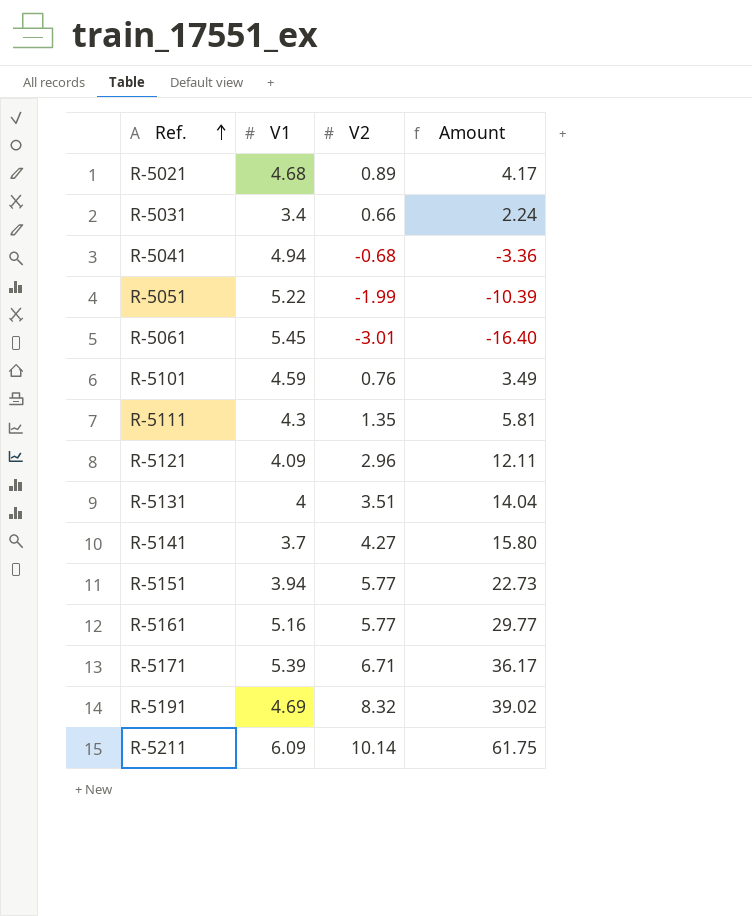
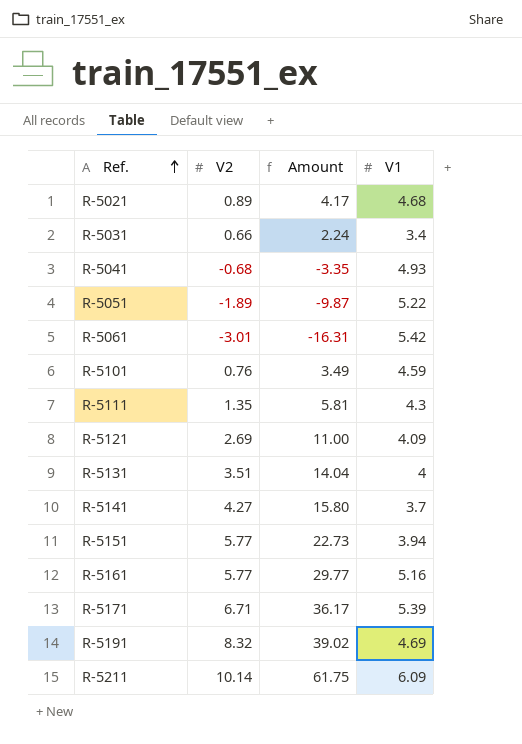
column V1 | position: 2 -> 4
R-5041 | Amount: -3.36 -> -3.35
R-5041 | V1: 4.94 -> 4.93
R-5051 | V2: -1.99 -> -1.89
R-5051 | Amount: -10.39 -> -9.87
R-5061 | Amount: -16.40 -> -16.31
R-5061 | V1: 5.45 -> 5.42
R-5121 | V2: 2.96 -> 2.69
R-5121 | Amount: 12.11 -> 11.00

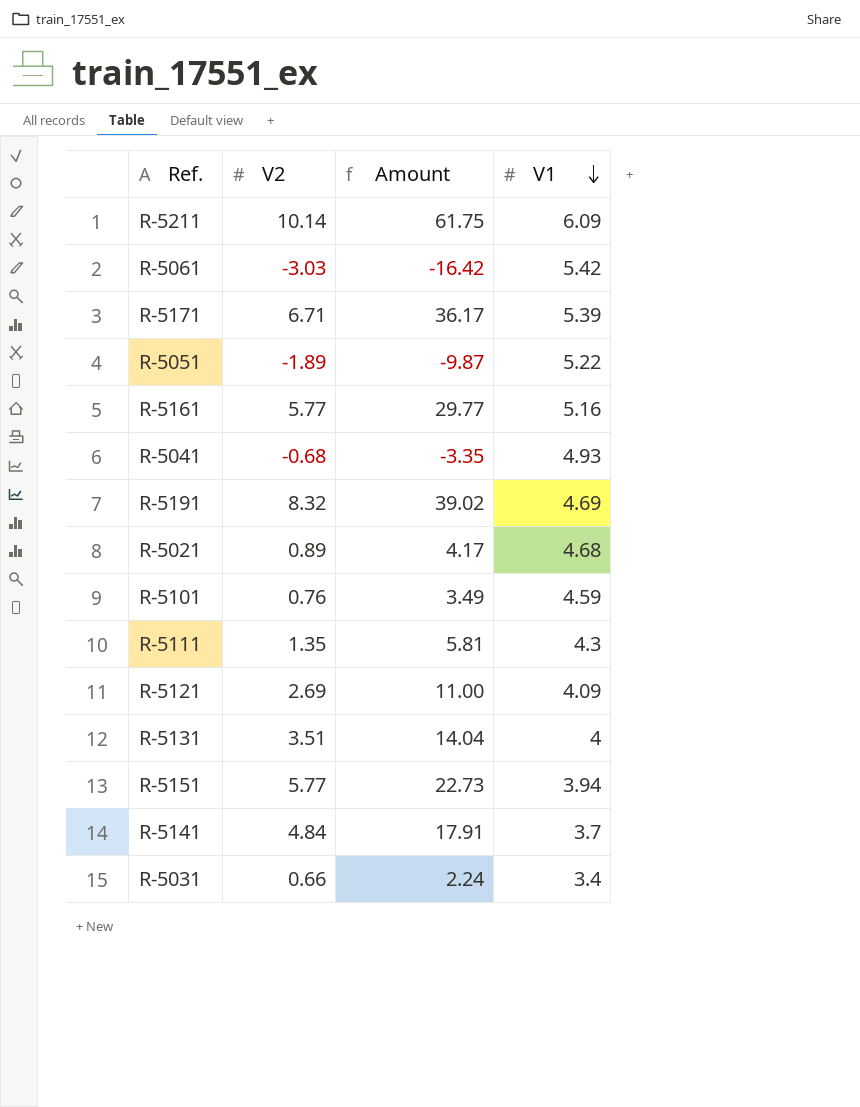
row order: Ref. ascending -> V1 descending
R-5061 | V2: -3.01 -> -3.03
R-5061 | Amount: -16.31 -> -16.42
R-5141 | V2: 4.27 -> 4.84
R-5141 | Amount: 15.80 -> 17.91

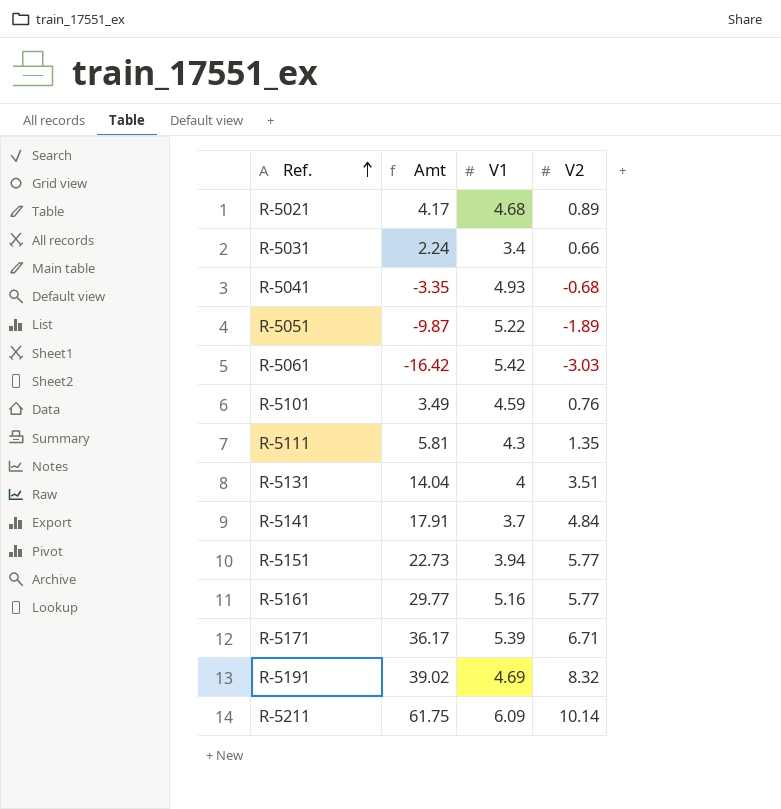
row order: V1 descending -> Ref. ascending
column name: Amount -> Amt
column V2 | position: 2 -> 4
row R-5121: 2.69 | 11.00 | 4.09 -> none

